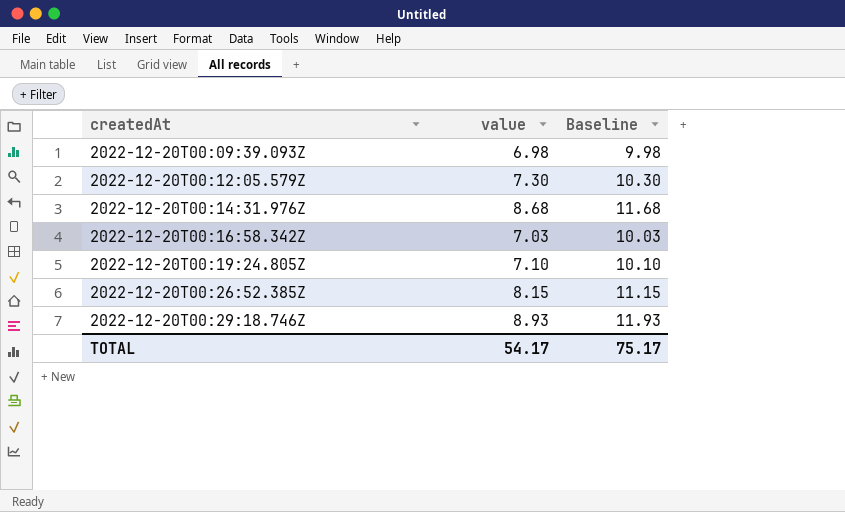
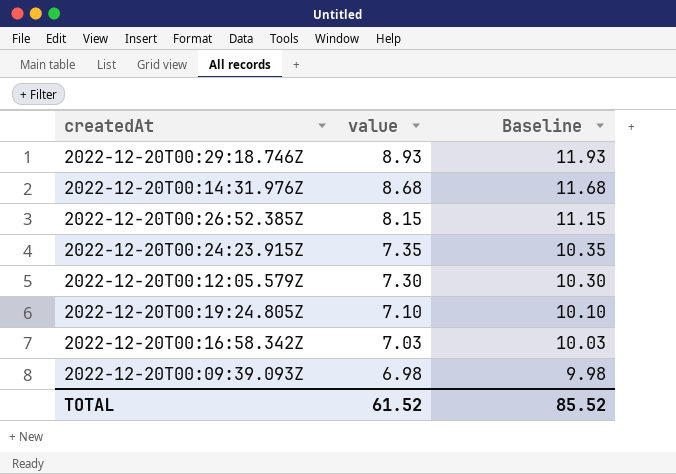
row order: createdAt ascending -> value descending
row 2022-12-20T00:24:23.915Z: none -> 7.35 | 10.35
TOTAL | value: 54.17 -> 61.52
TOTAL | Baseline: 75.17 -> 85.52

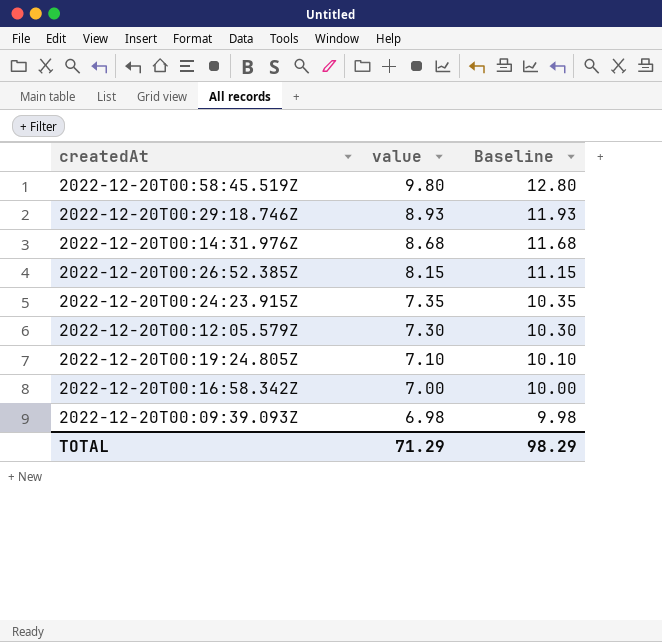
row 2022-12-20T00:58:45.519Z: none -> 9.80 | 12.80
2022-12-20T00:16:58.342Z | value: 7.03 -> 7.00
2022-12-20T00:16:58.342Z | Baseline: 10.03 -> 10.00
TOTAL | value: 61.52 -> 71.29
TOTAL | Baseline: 85.52 -> 98.29

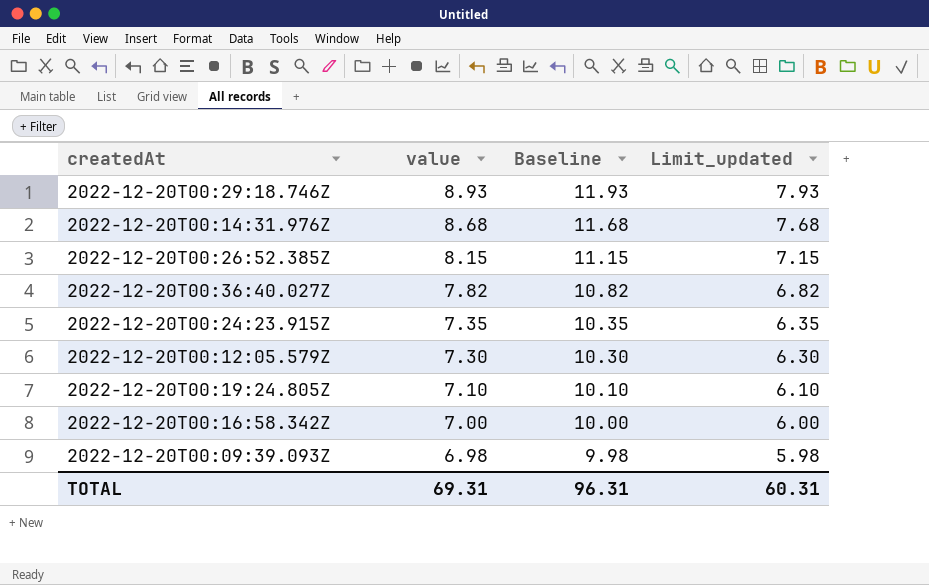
column Limit_updated | formula: none -> [value] - 1
row 2022-12-20T00:58:45.519Z: 9.80 | 12.80 -> none
row 2022-12-20T00:36:40.027Z: none -> 7.82 | 10.82 | 6.82
TOTAL | value: 71.29 -> 69.31
TOTAL | Baseline: 98.29 -> 96.31

